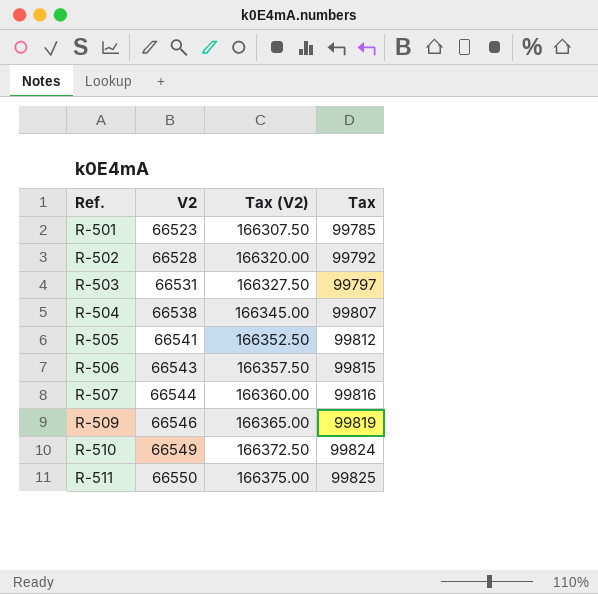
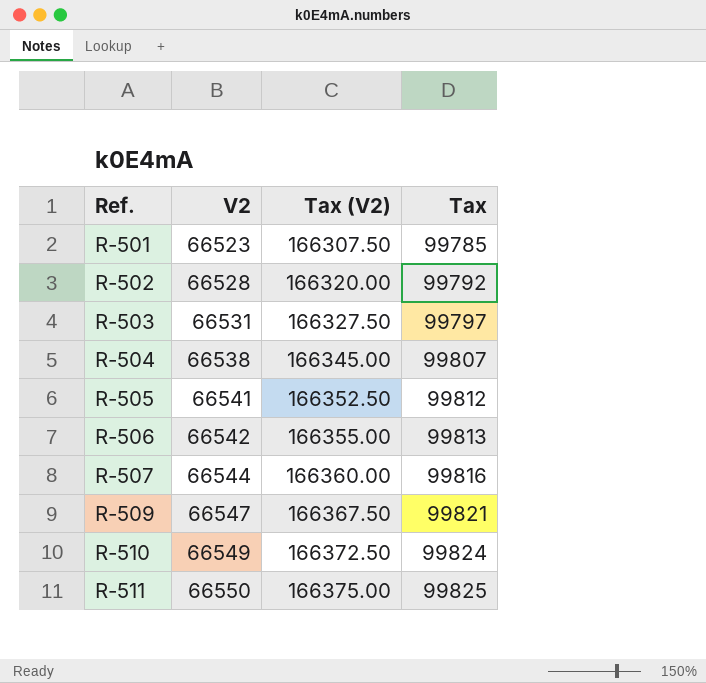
R-506 | V2: 66543 -> 66542
R-506 | Tax (V2): 166357.50 -> 166355.00
R-506 | Tax: 99815 -> 99813
R-509 | V2: 66546 -> 66547
R-509 | Tax (V2): 166365.00 -> 166367.50
R-509 | Tax: 99819 -> 99821

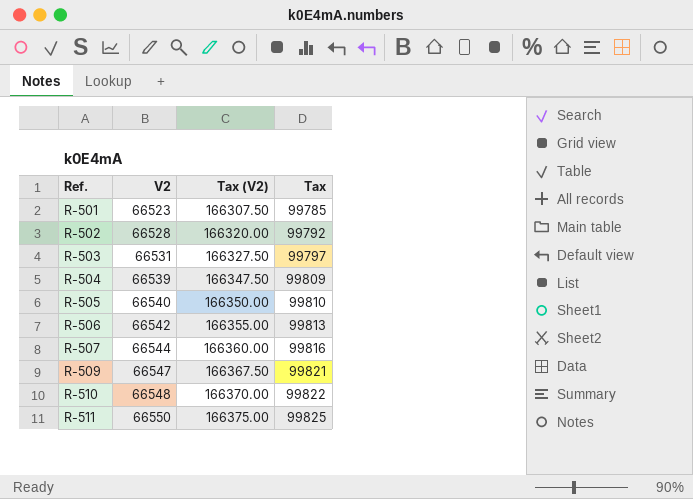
R-504 | V2: 66538 -> 66539
R-504 | Tax (V2): 166345.00 -> 166347.50
R-504 | Tax: 99807 -> 99809
R-505 | V2: 66541 -> 66540
R-505 | Tax (V2): 166352.50 -> 166350.00
R-505 | Tax: 99812 -> 99810
R-510 | V2: 66549 -> 66548
R-510 | Tax (V2): 166372.50 -> 166370.00
R-510 | Tax: 99824 -> 99822

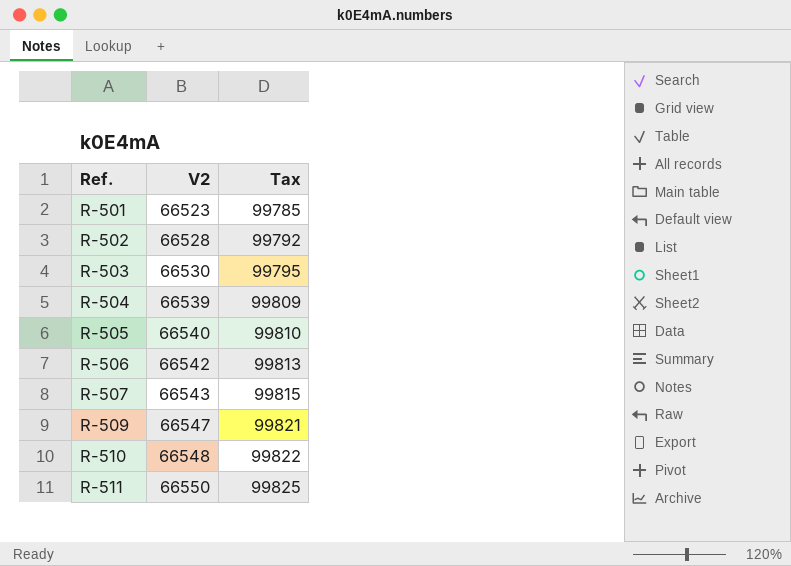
column Tax (V2) | formula: [V2] * 2.5 -> none
R-503 | V2: 66531 -> 66530
R-503 | Tax: 99797 -> 99795
R-507 | V2: 66544 -> 66543
R-507 | Tax: 99816 -> 99815

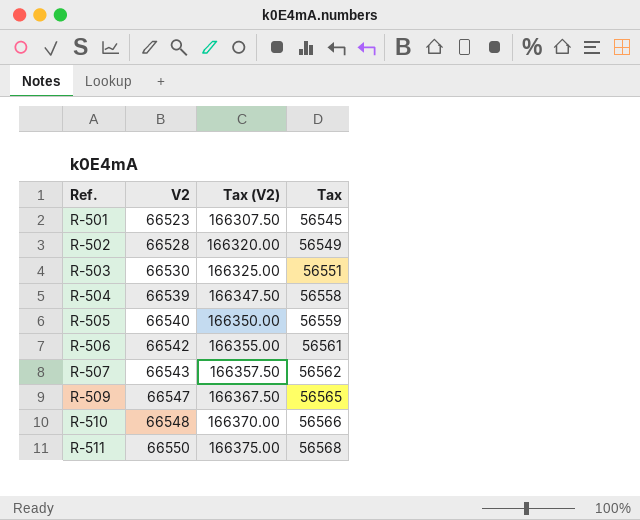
column Tax (V2) | formula: none -> [V2] * 2.5
column Tax | formula: [V2] * 1.5 -> [V2] * 0.85

